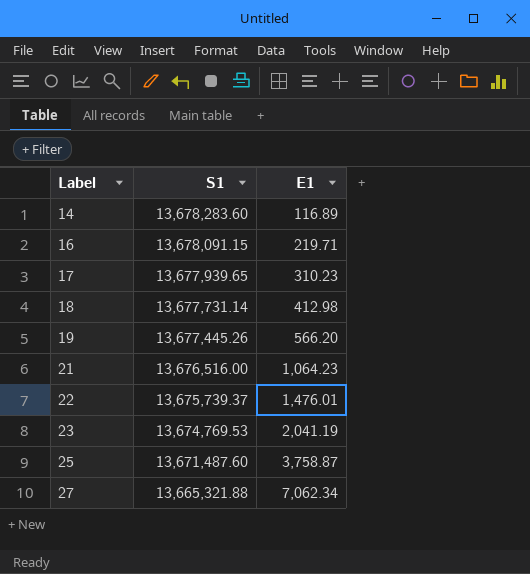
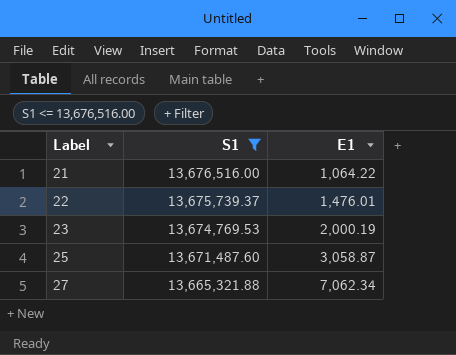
filter: none -> S1 <= 13,676,516.00
21 | E1: 1,064.23 -> 1,064.22
23 | E1: 2,041.19 -> 2,000.19
25 | E1: 3,758.87 -> 3,058.87

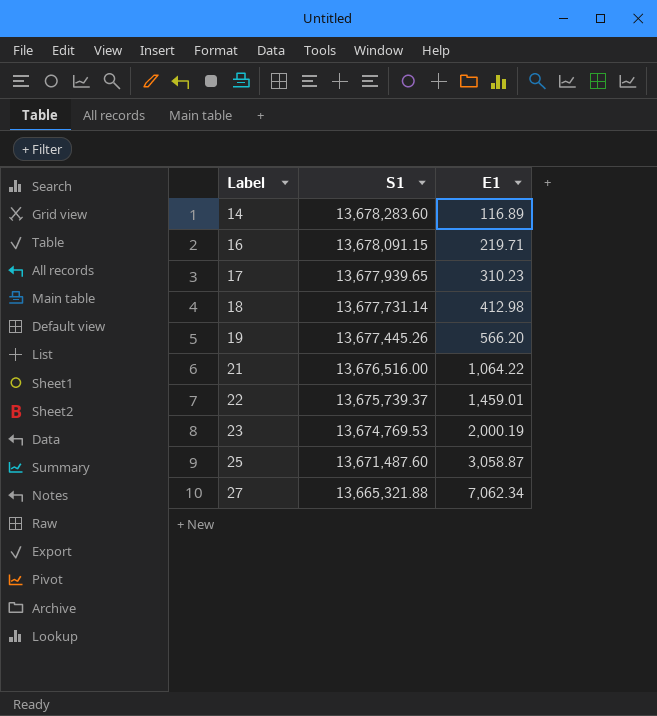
filter: S1 <= 13,676,516.00 -> none
22 | E1: 1,476.01 -> 1,459.01

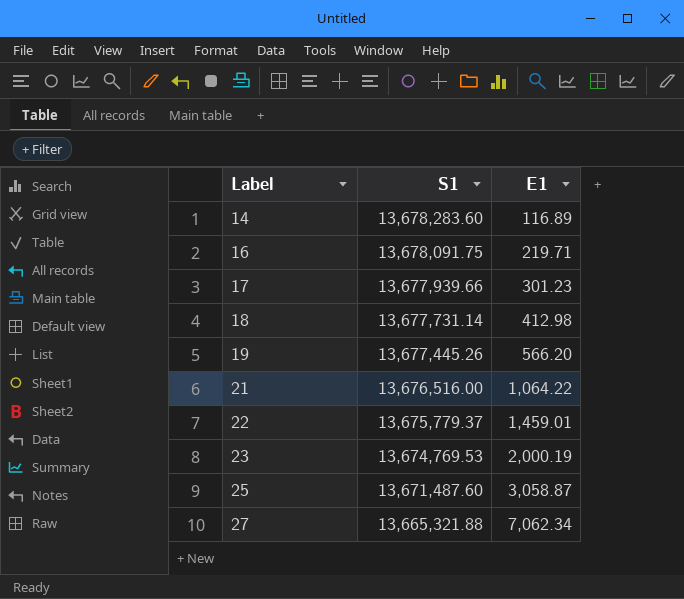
16 | S1: 13,678,091.15 -> 13,678,091.75
17 | S1: 13,677,939.65 -> 13,677,939.66
17 | E1: 310.23 -> 301.23
22 | S1: 13,675,739.37 -> 13,675,779.37

